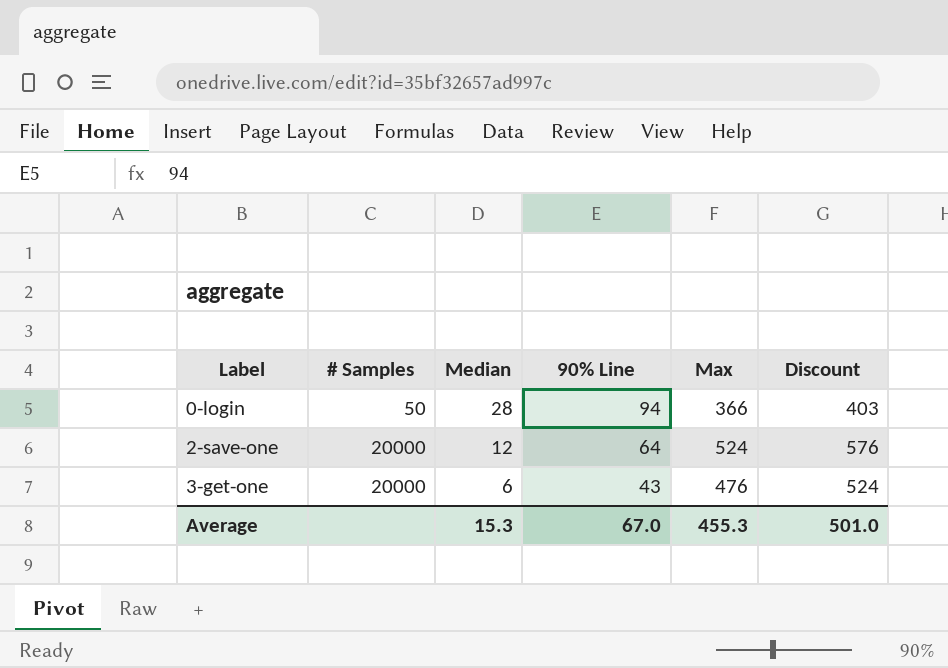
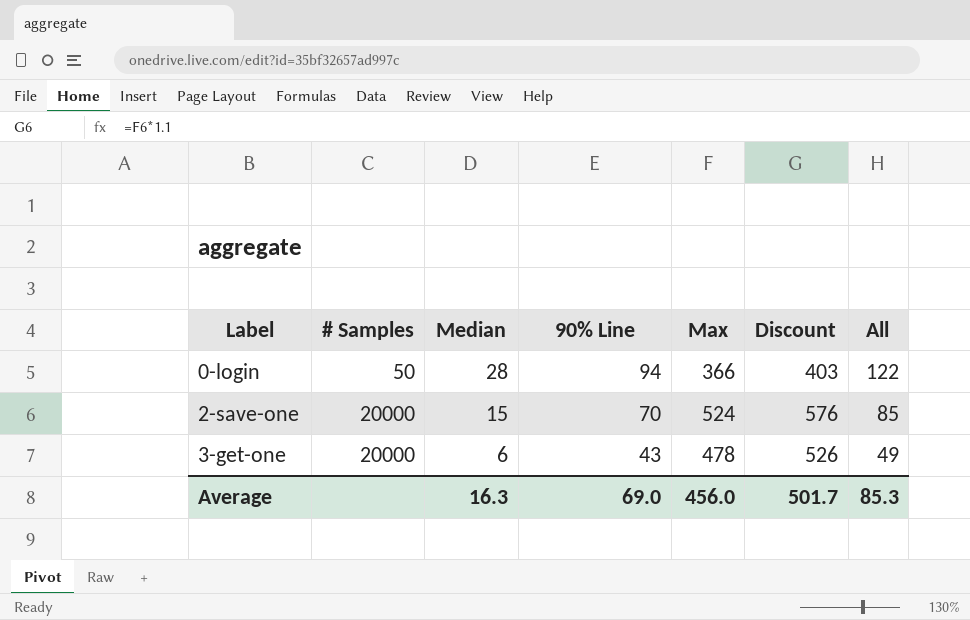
column All | formula: none -> [Median] + [90% Line]
2-save-one | Median: 12 -> 15
2-save-one | 90% Line: 64 -> 70
3-get-one | Max: 476 -> 478
3-get-one | Discount: 524 -> 526
Average | Median: 15.3 -> 16.3
Average | 90% Line: 67.0 -> 69.0
Average | Max: 455.3 -> 456.0
Average | Discount: 501.0 -> 501.7

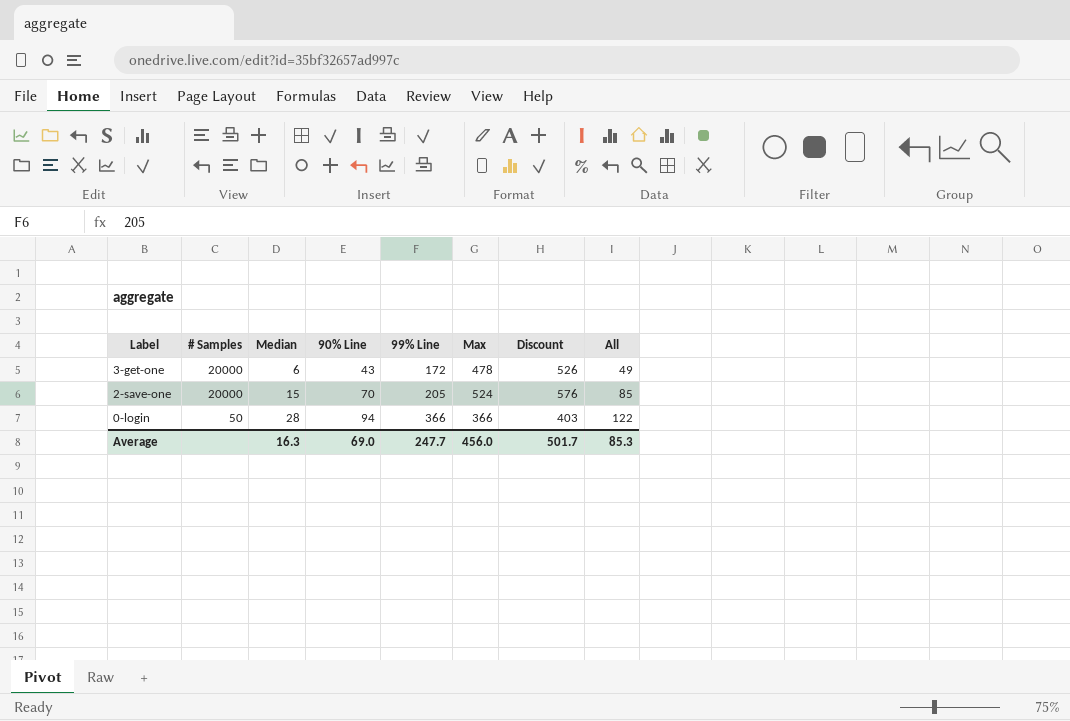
row order: Label ascending -> Label descending
column 99% Line | position: none -> 5

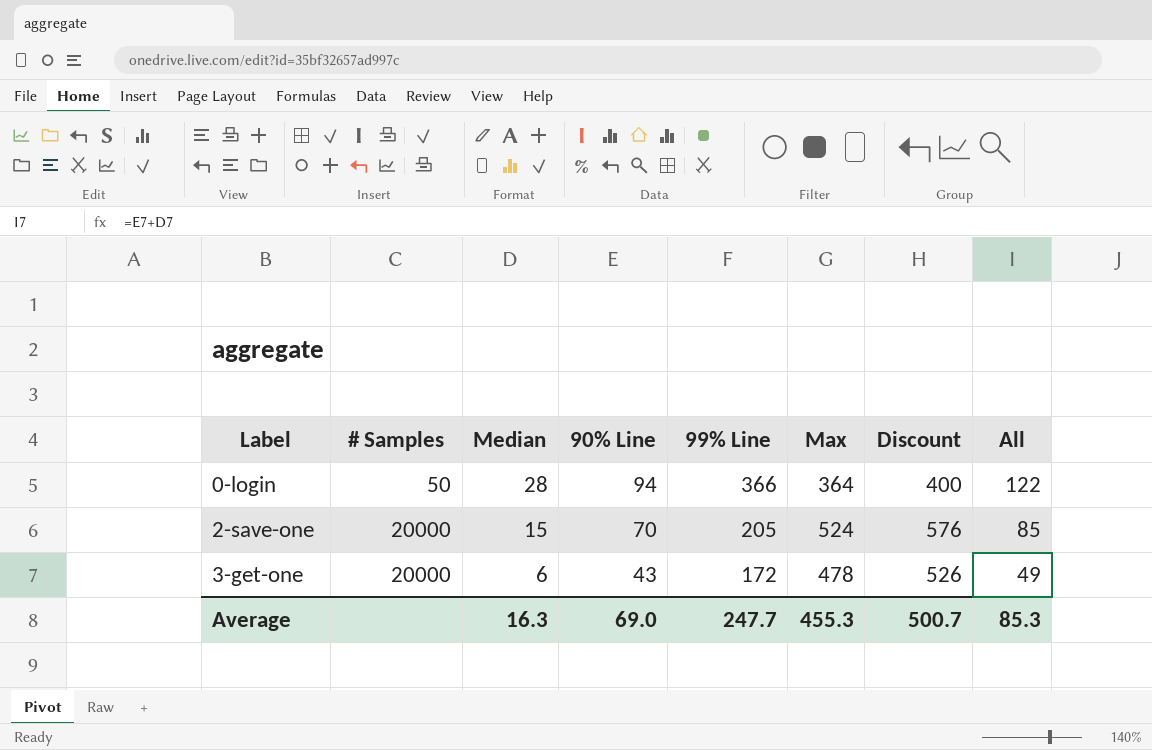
row order: Label descending -> Label ascending
0-login | Max: 366 -> 364
0-login | Discount: 403 -> 400
Average | Max: 456.0 -> 455.3
Average | Discount: 501.7 -> 500.7

